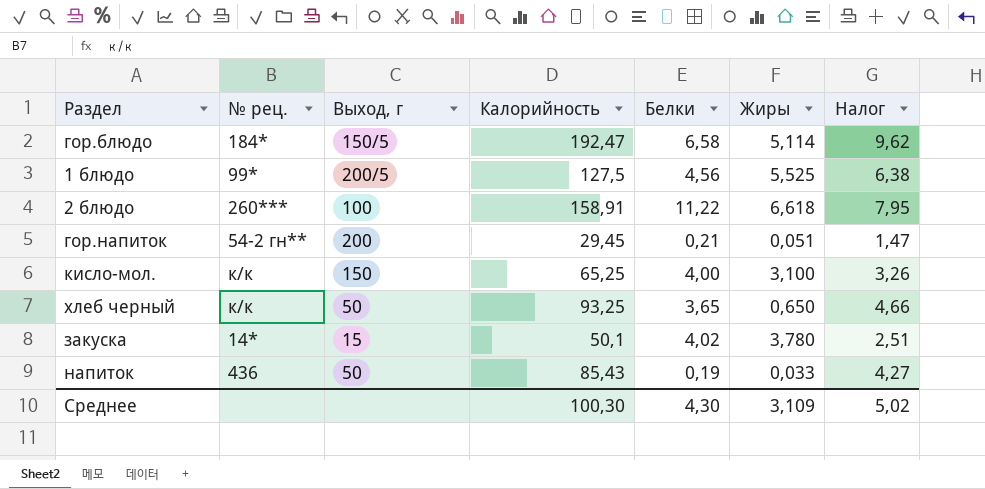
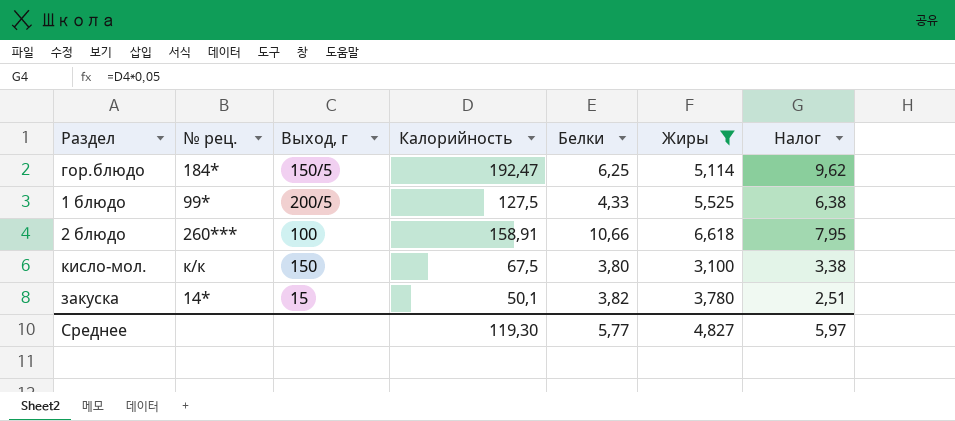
filter: none -> Жиры >= 3,100
гор.блюдо | Белки: 6,58 -> 6,25
1 блюдо | Белки: 4,56 -> 4,33
2 блюдо | Белки: 11,22 -> 10,66
кисло-мол. | Калорийность: 65,25 -> 67,5
кисло-мол. | Белки: 4,00 -> 3,80
кисло-мол. | Налог: 3,26 -> 3,38
закуска | Белки: 4,02 -> 3,82
Среднее | Калорийность: 100,30 -> 119,30
Среднее | Белки: 4,30 -> 5,77
Среднее | Жиры: 3,109 -> 4,827
Среднее | Налог: 5,02 -> 5,97

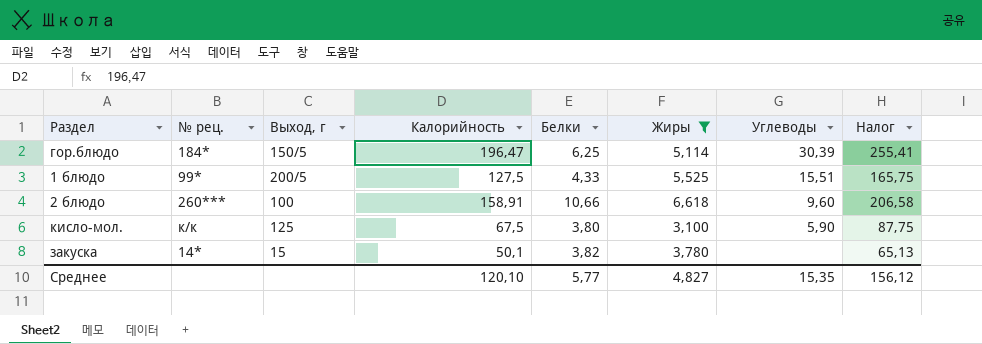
column Углеводы | position: none -> 7
column Налог | formula: [Калорийность] * 0,05 -> [Калорийность] * 1,3
гор.блюдо | Калорийность: 192,47 -> 196,47
кисло-мол. | Выход, г: 150 -> 125
Среднее | Калорийность: 119,30 -> 120,10
Среднее | Налог: 5,97 -> 156,12

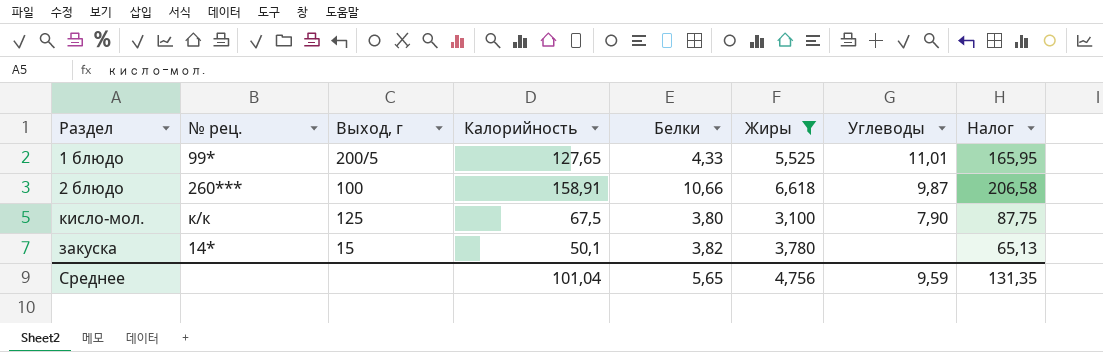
row гор.блюдо: 184* | 150/5 | 196,47 | 6,25 | 5,114 | 30,39 | 255,41 -> none
1 блюдо | Калорийность: 127,5 -> 127,65
1 блюдо | Углеводы: 15,51 -> 11,01
1 блюдо | Налог: 165,75 -> 165,95
2 блюдо | Углеводы: 9,60 -> 9,87
кисло-мол. | Углеводы: 5,90 -> 7,90
Среднее | Калорийность: 120,10 -> 101,04
Среднее | Белки: 5,77 -> 5,65
Среднее | Жиры: 4,827 -> 4,756
Среднее | Углеводы: 15,35 -> 9,59
Среднее | Налог: 156,12 -> 131,35

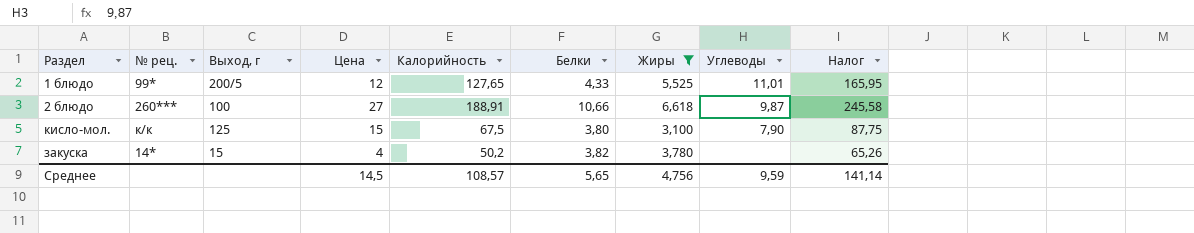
column Цена | position: none -> 4
2 блюдо | Калорийность: 158,91 -> 188,91
2 блюдо | Налог: 206,58 -> 245,58
закуска | Калорийность: 50,1 -> 50,2
закуска | Налог: 65,13 -> 65,26
Среднее | Калорийность: 101,04 -> 108,57
Среднее | Налог: 131,35 -> 141,14

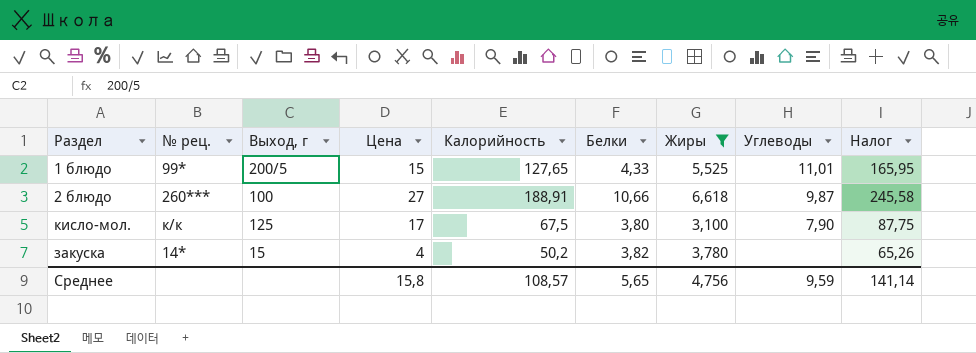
1 блюдо | Цена: 12 -> 15
кисло-мол. | Цена: 15 -> 17
Среднее | Цена: 14,5 -> 15,8

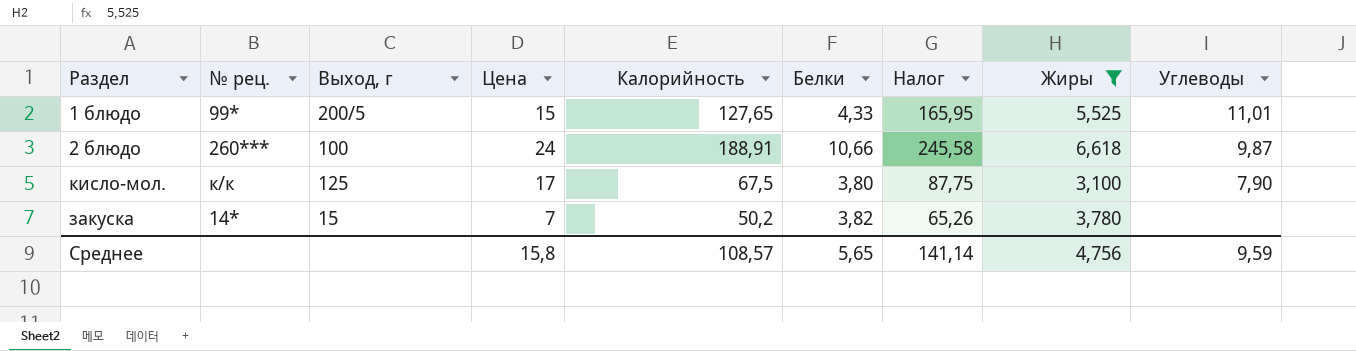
column Налог | position: 9 -> 7
2 блюдо | Цена: 27 -> 24
закуска | Цена: 4 -> 7

